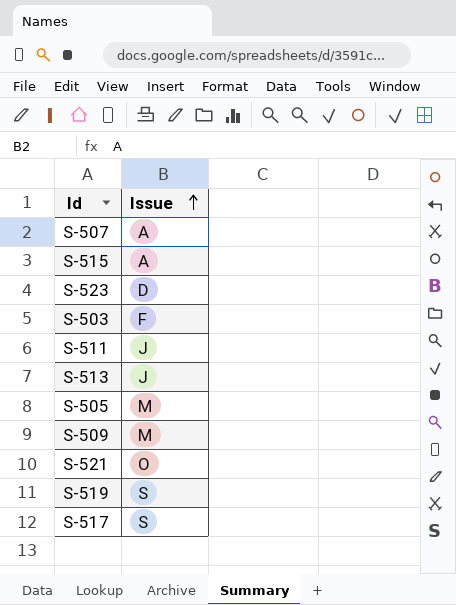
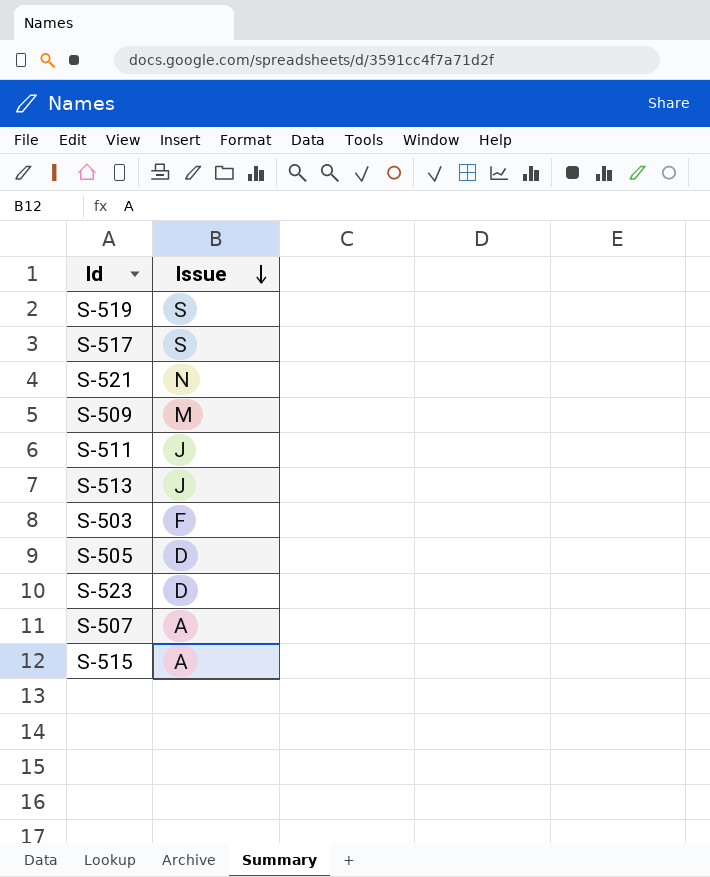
row order: Issue ascending -> Issue descending
S-521 | Issue: O -> N
S-505 | Issue: M -> D

